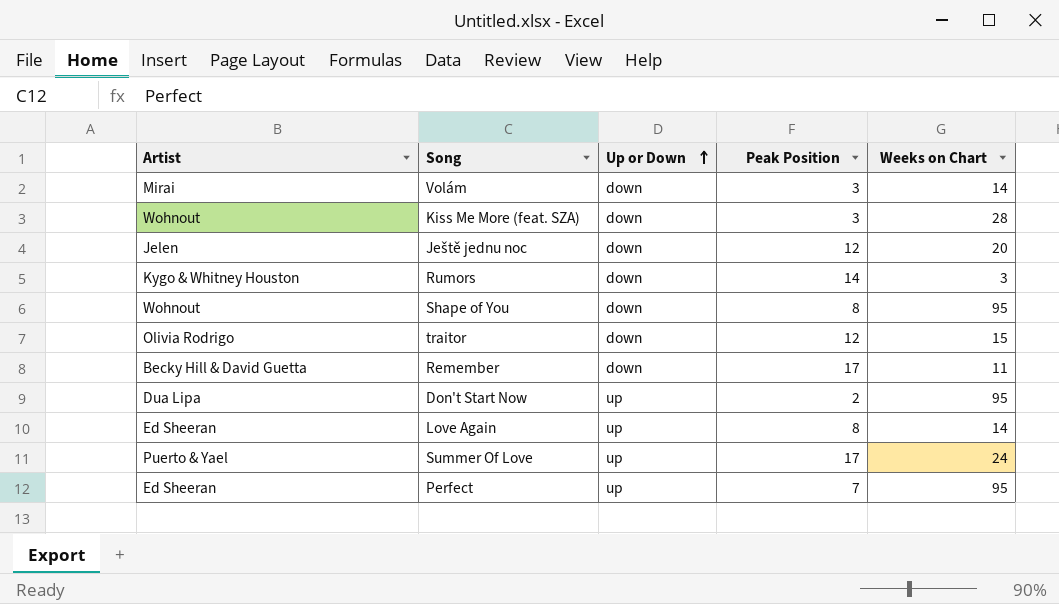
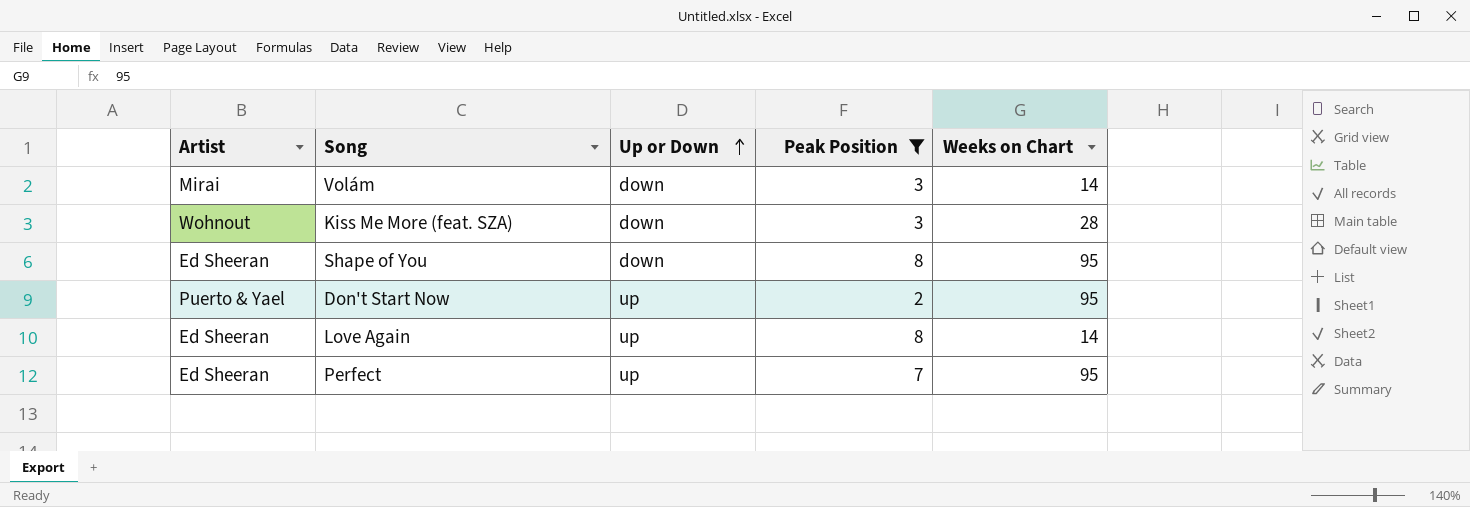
filter: none -> Peak Position <= 8
Shape of You | Artist: Wohnout -> Ed Sheeran
Don't Start Now | Artist: Dua Lipa -> Puerto & Yael

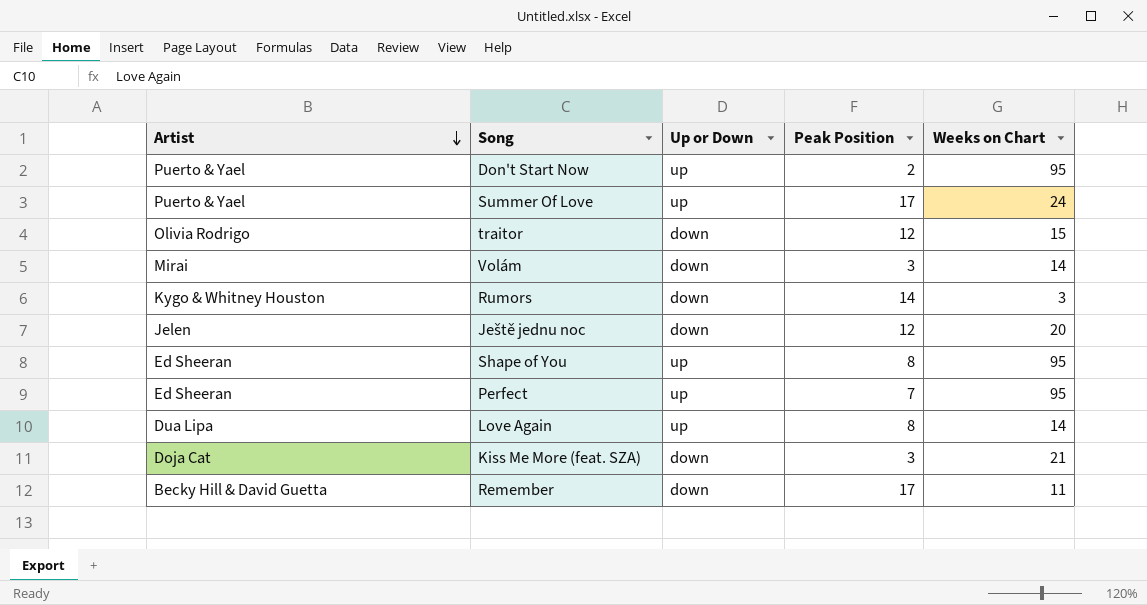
filter: Peak Position <= 8 -> none
row order: Up or Down ascending -> Artist descending
Shape of You | Up or Down: down -> up
Love Again | Artist: Ed Sheeran -> Dua Lipa
Kiss Me More (feat. SZA) | Artist: Wohnout -> Doja Cat
Kiss Me More (feat. SZA) | Weeks on Chart: 28 -> 21

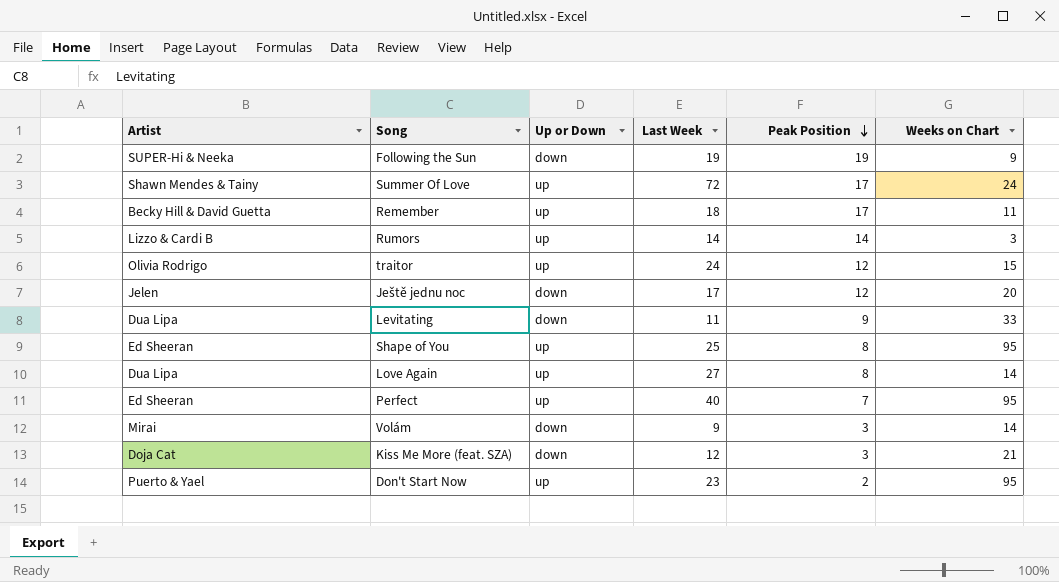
row order: Artist descending -> Peak Position descending
column Last Week | position: none -> 4
row Following the Sun: none -> SUPER-Hi & Neeka | down | 19 | 19 | 9
Summer Of Love | Artist: Puerto & Yael -> Shawn Mendes & Tainy
Remember | Up or Down: down -> up
Rumors | Artist: Kygo & Whitney Houston -> Lizzo & Cardi B
Rumors | Up or Down: down -> up
traitor | Up or Down: down -> up
row Levitating: none -> Dua Lipa | down | 11 | 9 | 33

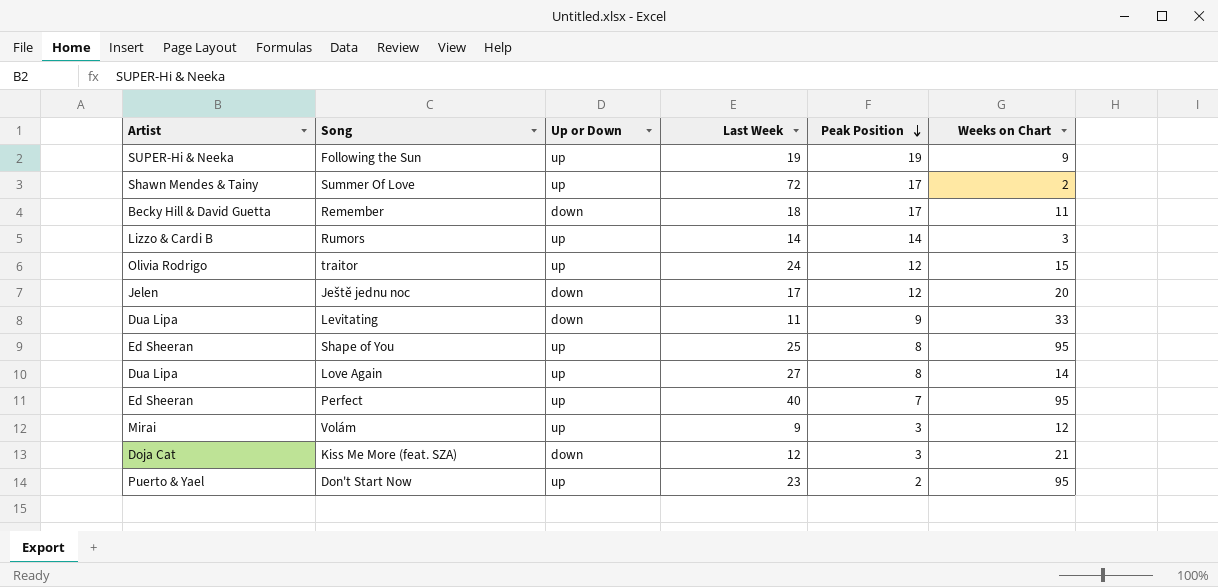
Following the Sun | Up or Down: down -> up
Summer Of Love | Weeks on Chart: 24 -> 2
Remember | Up or Down: up -> down
Volám | Up or Down: down -> up
Volám | Weeks on Chart: 14 -> 12

